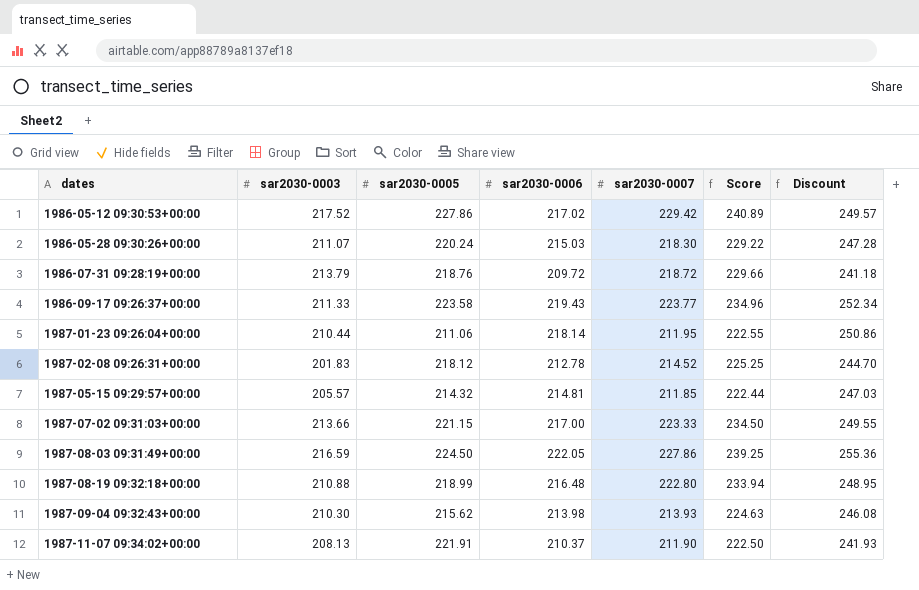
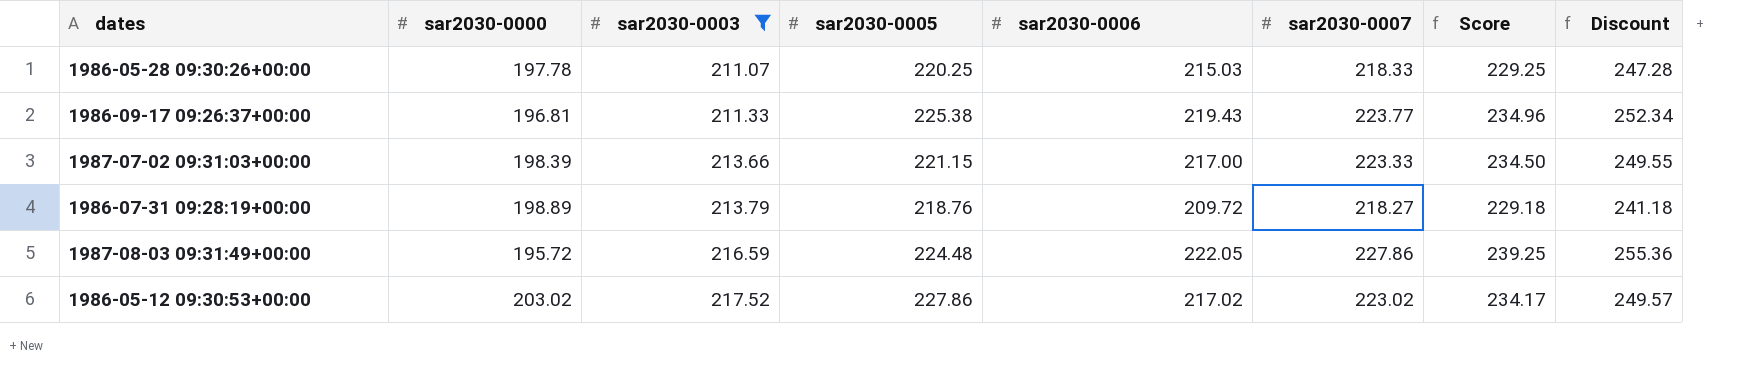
filter: none -> sar2030-0003 >= 211.07
row order: dates ascending -> sar2030-0003 ascending
column sar2030-0000 | position: none -> 2
1986-05-28 09:30:26+00:00 | sar2030-0005: 220.24 -> 220.25
1986-05-28 09:30:26+00:00 | sar2030-0007: 218.30 -> 218.33
1986-05-28 09:30:26+00:00 | Score: 229.22 -> 229.25
1986-09-17 09:26:37+00:00 | sar2030-0005: 223.58 -> 225.38
1986-07-31 09:28:19+00:00 | sar2030-0007: 218.72 -> 218.27
1986-07-31 09:28:19+00:00 | Score: 229.66 -> 229.18
1987-08-03 09:31:49+00:00 | sar2030-0005: 224.50 -> 224.48
1986-05-12 09:30:53+00:00 | sar2030-0007: 229.42 -> 223.02
1986-05-12 09:30:53+00:00 | Score: 240.89 -> 234.17

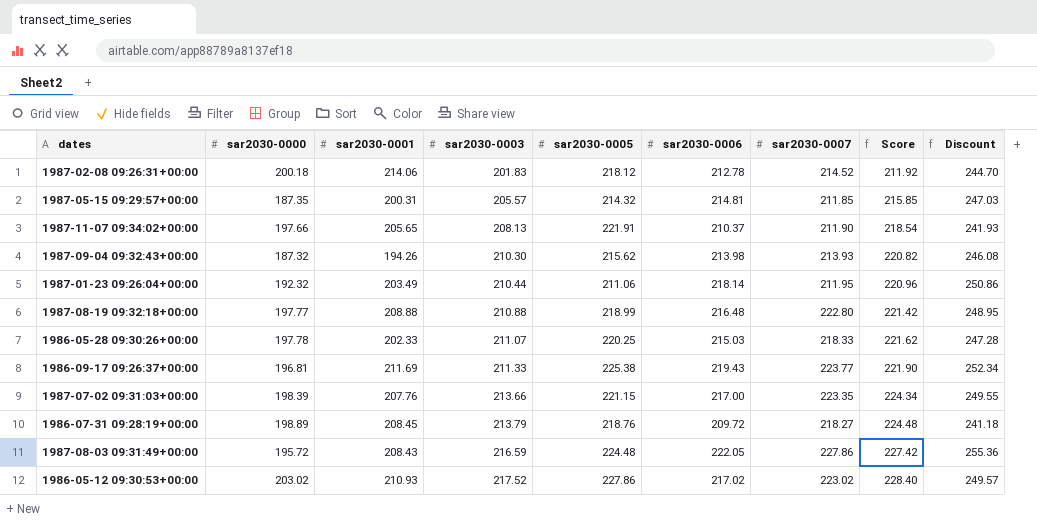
filter: sar2030-0003 >= 211.07 -> none
column sar2030-0001 | position: none -> 3
column Score | formula: [sar2030-0007] * 1.05 -> [sar2030-0003] * 1.05
1987-07-02 09:31:03+00:00 | sar2030-0007: 223.33 -> 223.35

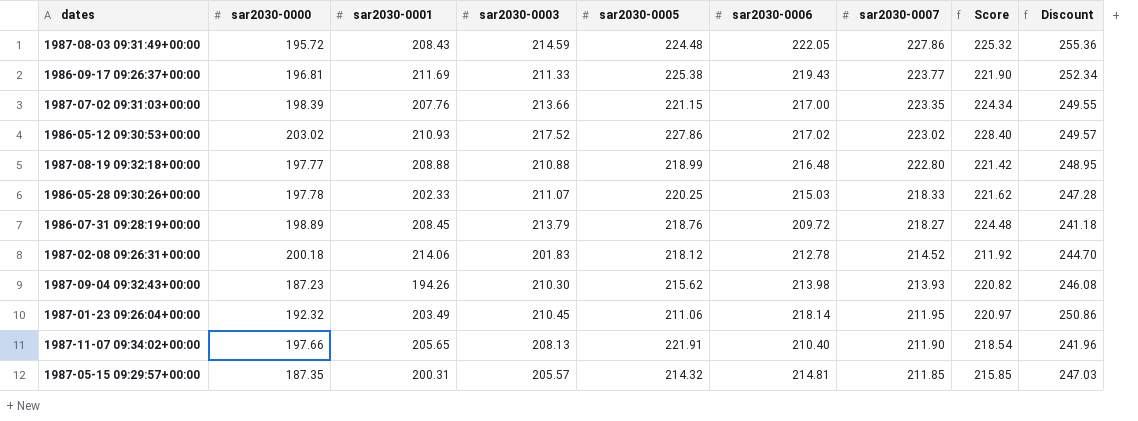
row order: sar2030-0003 ascending -> sar2030-0007 descending
1987-08-03 09:31:49+00:00 | sar2030-0003: 216.59 -> 214.59
1987-08-03 09:31:49+00:00 | Score: 227.42 -> 225.32
1987-09-04 09:32:43+00:00 | sar2030-0000: 187.32 -> 187.23
1987-01-23 09:26:04+00:00 | sar2030-0003: 210.44 -> 210.45
1987-01-23 09:26:04+00:00 | Score: 220.96 -> 220.97
1987-11-07 09:34:02+00:00 | sar2030-0006: 210.37 -> 210.40
1987-11-07 09:34:02+00:00 | Discount: 241.93 -> 241.96

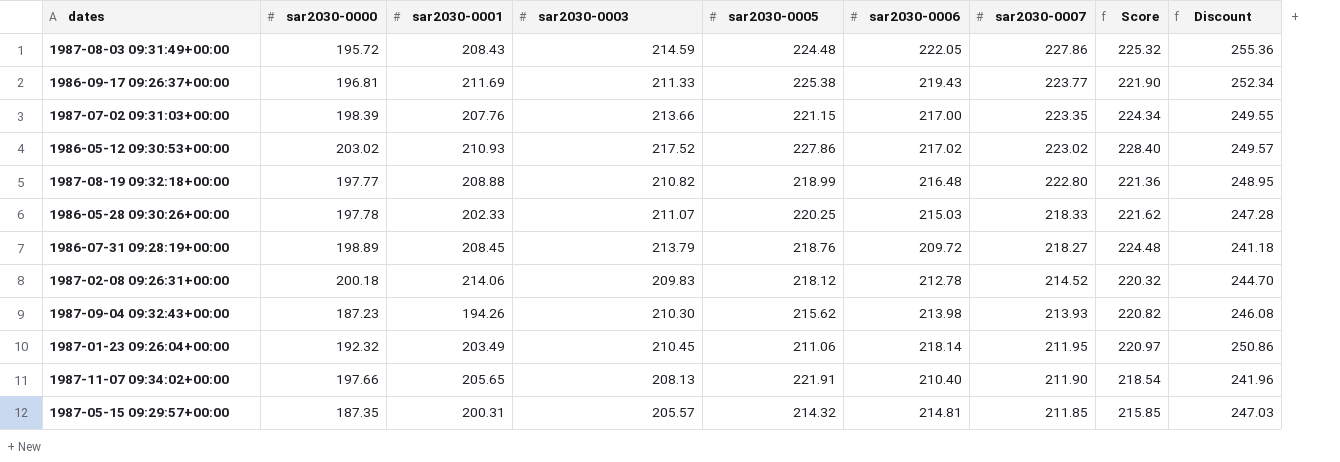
1987-08-19 09:32:18+00:00 | sar2030-0003: 210.88 -> 210.82
1987-08-19 09:32:18+00:00 | Score: 221.42 -> 221.36
1987-02-08 09:26:31+00:00 | sar2030-0003: 201.83 -> 209.83
1987-02-08 09:26:31+00:00 | Score: 211.92 -> 220.32

